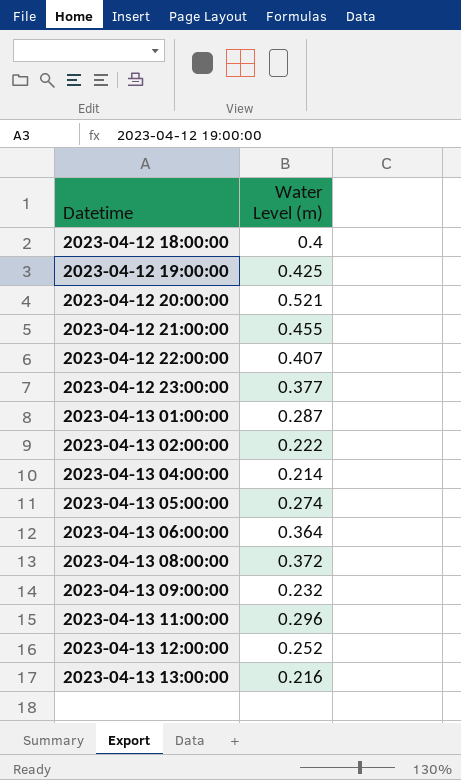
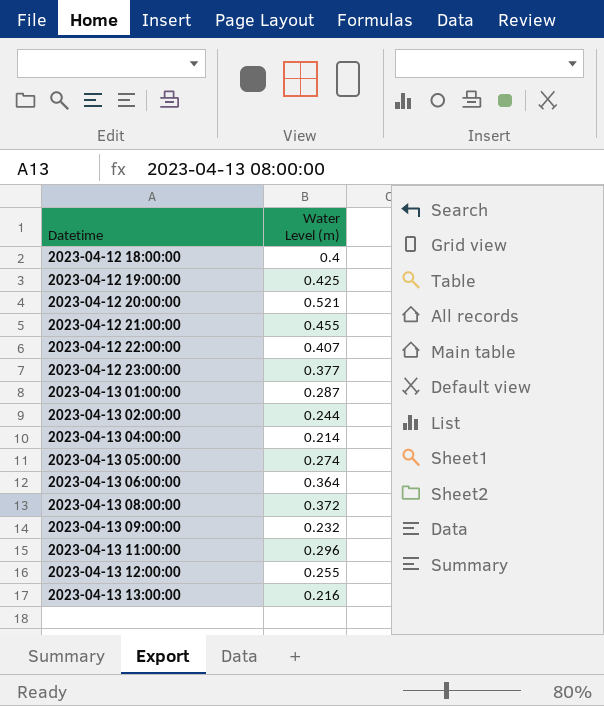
2023-04-13 02:00:00 | Water Level (m): 0.222 -> 0.244
2023-04-13 12:00:00 | Water Level (m): 0.252 -> 0.255

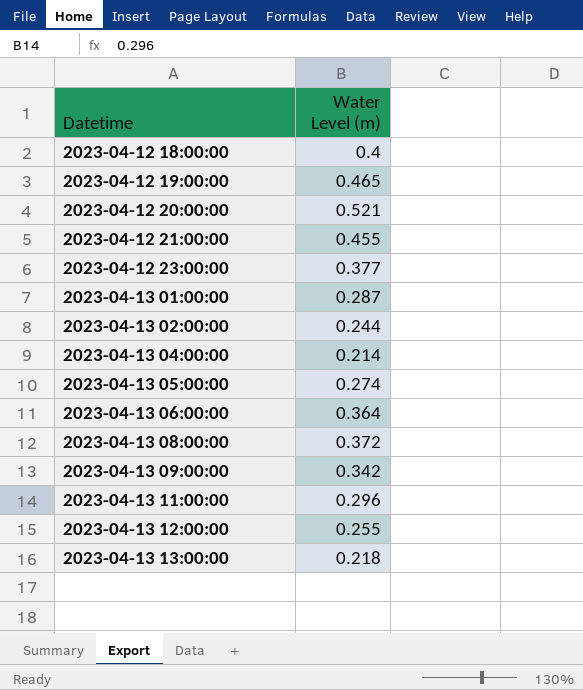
row 2023-04-12 22:00:00: 0.407 -> none
2023-04-12 19:00:00 | Water Level (m): 0.425 -> 0.465
2023-04-13 09:00:00 | Water Level (m): 0.232 -> 0.342
2023-04-13 13:00:00 | Water Level (m): 0.216 -> 0.218

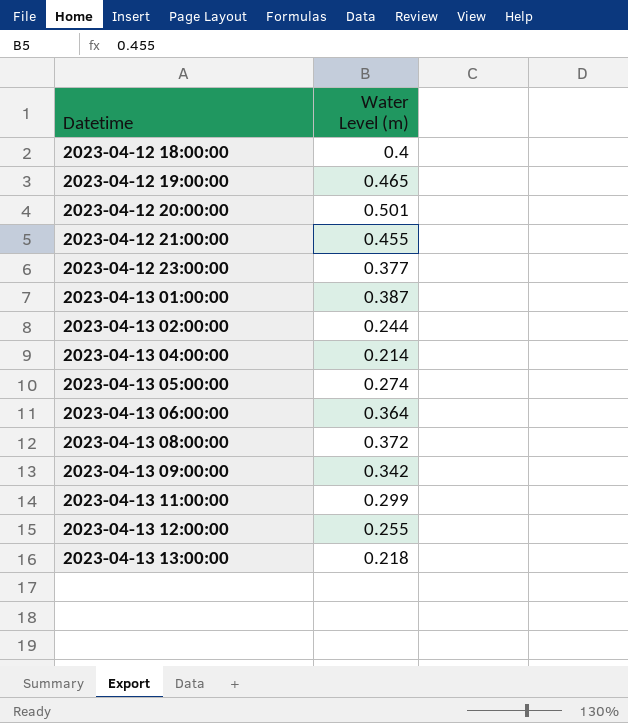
2023-04-12 20:00:00 | Water Level (m): 0.521 -> 0.501
2023-04-13 01:00:00 | Water Level (m): 0.287 -> 0.387
2023-04-13 11:00:00 | Water Level (m): 0.296 -> 0.299

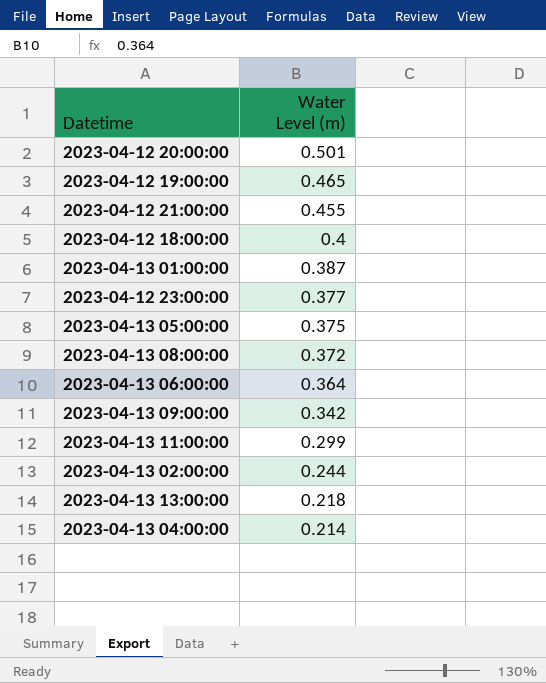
row order: Datetime ascending -> Water Level (m) descending
row 2023-04-13 12:00:00: 0.255 -> none
2023-04-13 05:00:00 | Water Level (m): 0.274 -> 0.375

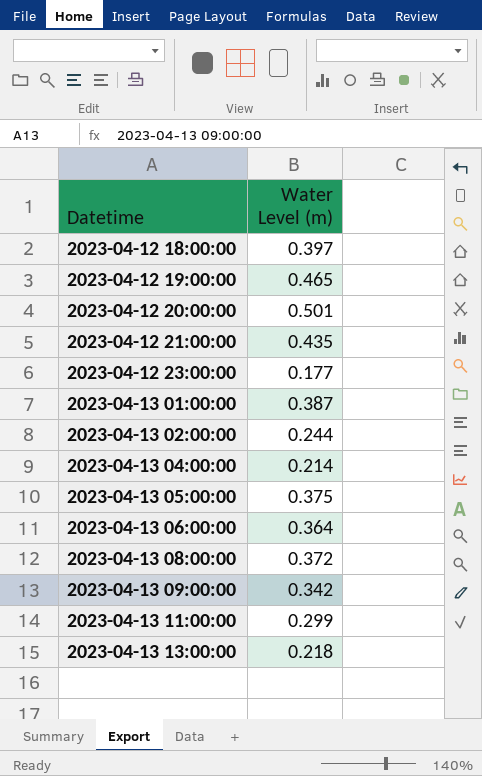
row order: Water Level (m) descending -> Datetime ascending
2023-04-12 18:00:00 | Water Level (m): 0.4 -> 0.397
2023-04-12 21:00:00 | Water Level (m): 0.455 -> 0.435
2023-04-12 23:00:00 | Water Level (m): 0.377 -> 0.177

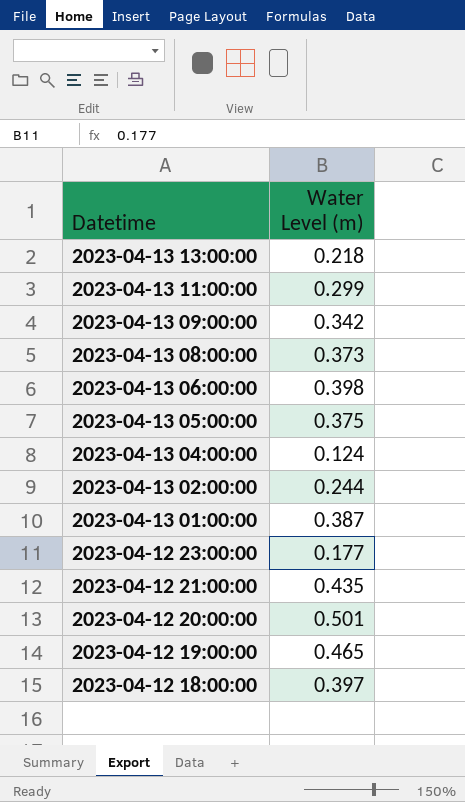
row order: Datetime ascending -> Datetime descending
2023-04-13 08:00:00 | Water Level (m): 0.372 -> 0.373
2023-04-13 06:00:00 | Water Level (m): 0.364 -> 0.398
2023-04-13 04:00:00 | Water Level (m): 0.214 -> 0.124

